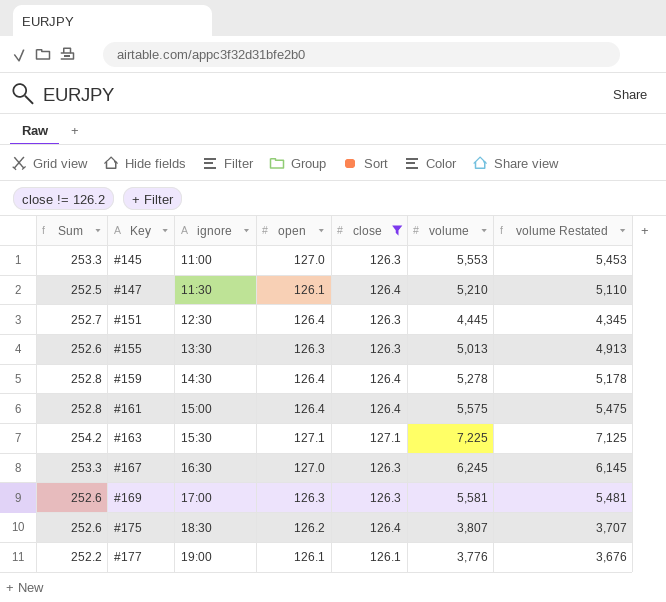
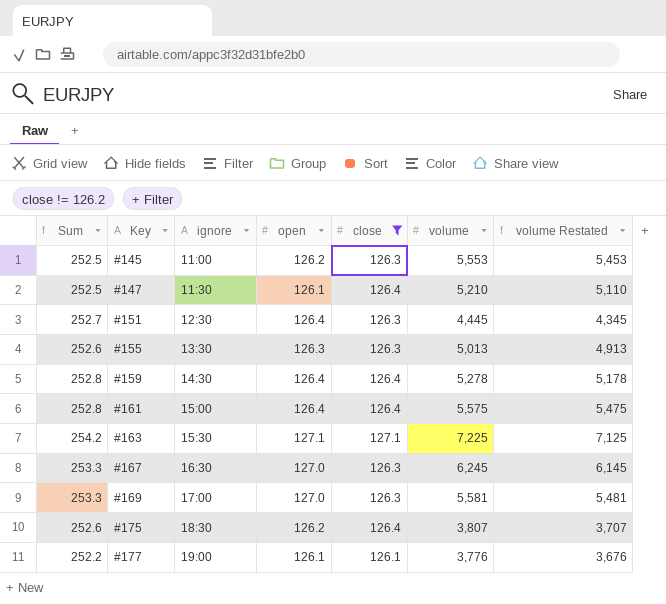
#145 | Sum: 253.3 -> 252.5
#145 | open: 127.0 -> 126.2
#169 | Sum: 252.6 -> 253.3
#169 | open: 126.3 -> 127.0

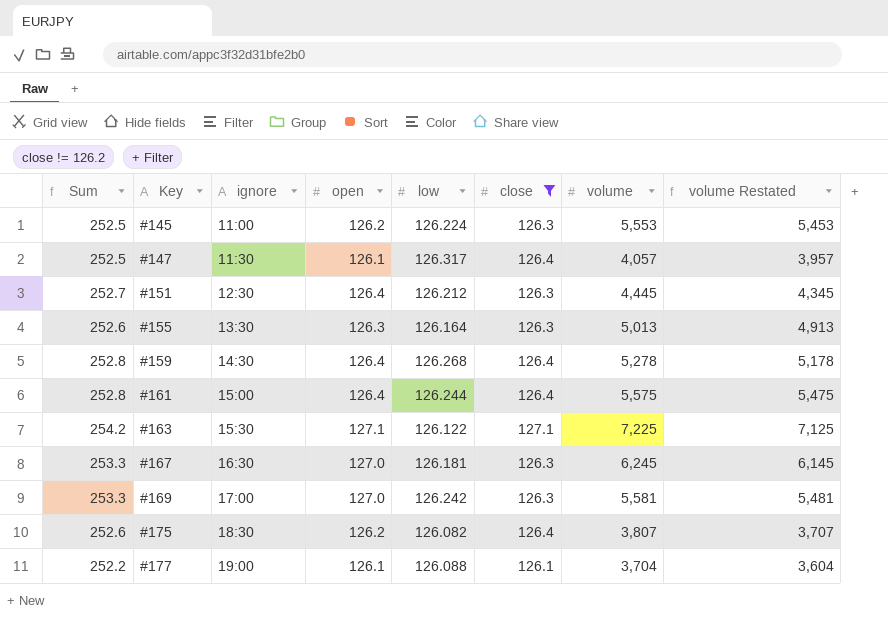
column low | position: none -> 5
#147 | volume: 5,210 -> 4,057
#147 | volume Restated: 5,110 -> 3,957
#177 | volume: 3,776 -> 3,704
#177 | volume Restated: 3,676 -> 3,604

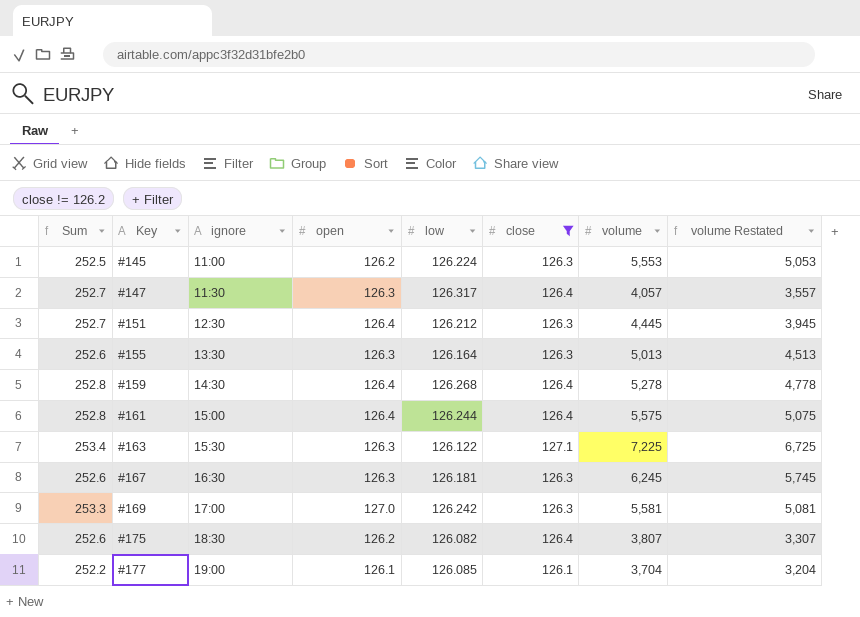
column volume Restated | formula: [volume] - 100 -> [volume] - 500
#147 | Sum: 252.5 -> 252.7
#147 | open: 126.1 -> 126.3
#163 | Sum: 254.2 -> 253.4
#163 | open: 127.1 -> 126.3
#167 | Sum: 253.3 -> 252.6
#167 | open: 127.0 -> 126.3
#177 | low: 126.088 -> 126.085

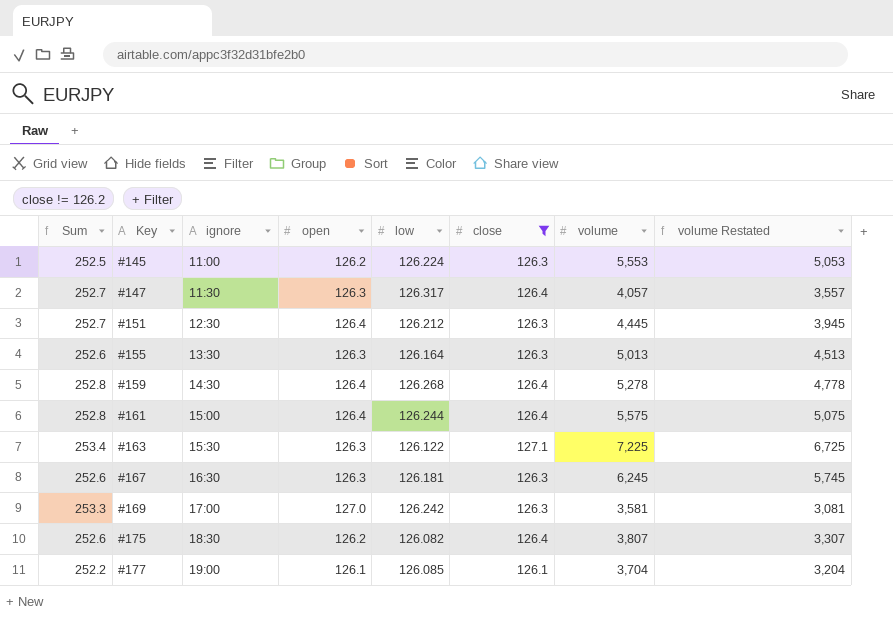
#169 | volume: 5,581 -> 3,581
#169 | volume Restated: 5,081 -> 3,081

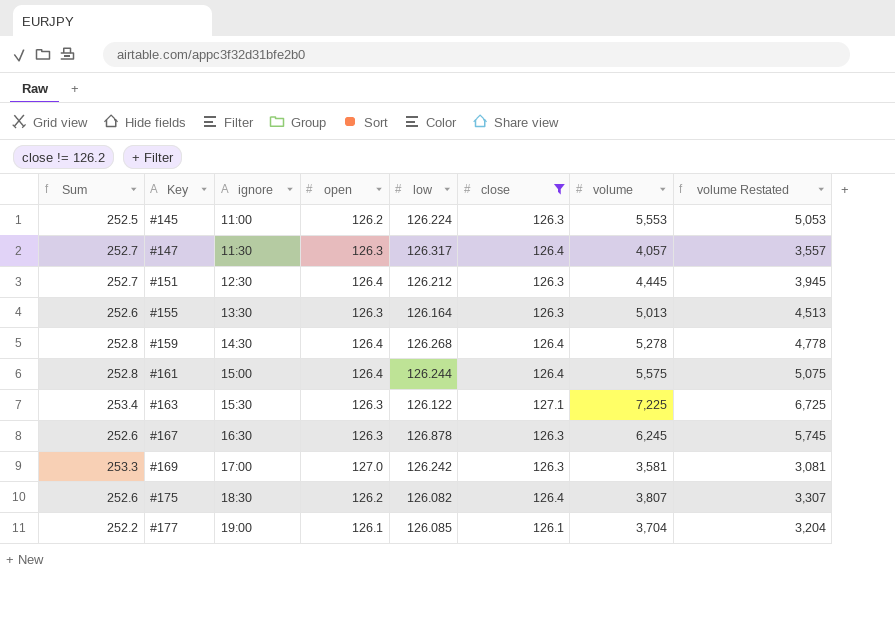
#167 | low: 126.181 -> 126.878

